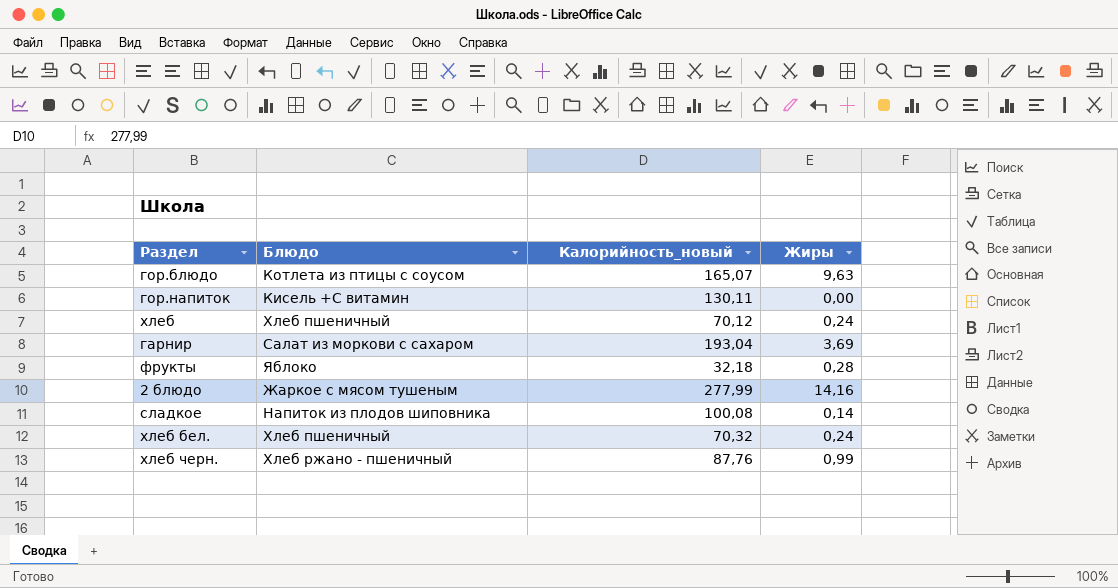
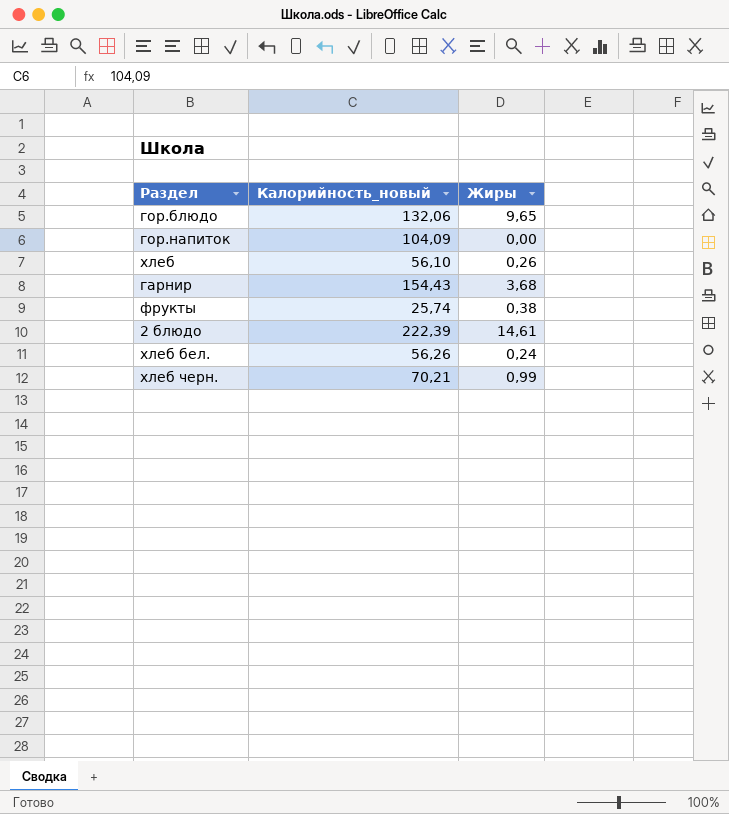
column Блюдо | position: 2 -> none
row сладкое: Напиток из плодов шиповника | 100,08 | 0,14 -> none
гор.блюдо | Калорийность_новый: 165,07 -> 132,06
гор.блюдо | Жиры: 9,63 -> 9,65
гор.напиток | Калорийность_новый: 130,11 -> 104,09
хлеб | Калорийность_новый: 70,12 -> 56,10
хлеб | Жиры: 0,24 -> 0,26
гарнир | Калорийность_новый: 193,04 -> 154,43
гарнир | Жиры: 3,69 -> 3,68
фрукты | Калорийность_новый: 32,18 -> 25,74
фрукты | Жиры: 0,28 -> 0,38
2 блюдо | Калорийность_новый: 277,99 -> 222,39
2 блюдо | Жиры: 14,16 -> 14,61
хлеб бел. | Калорийность_новый: 70,32 -> 56,26
хлеб черн. | Калорийность_новый: 87,76 -> 70,21

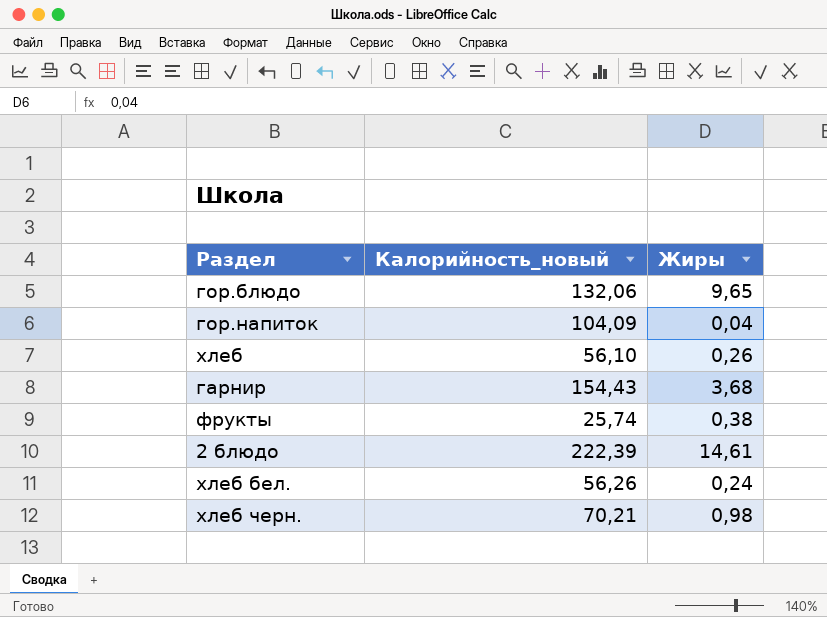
гор.напиток | Жиры: 0,00 -> 0,04
хлеб черн. | Жиры: 0,99 -> 0,98

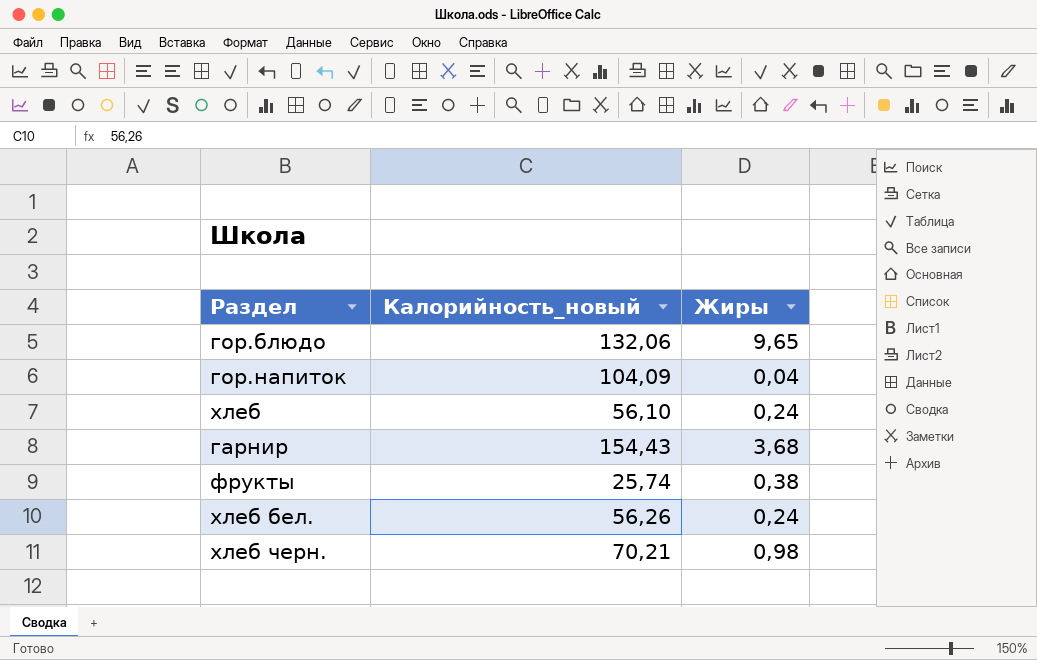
row 2 блюдо: 222,39 | 14,61 -> none
хлеб | Жиры: 0,26 -> 0,24

